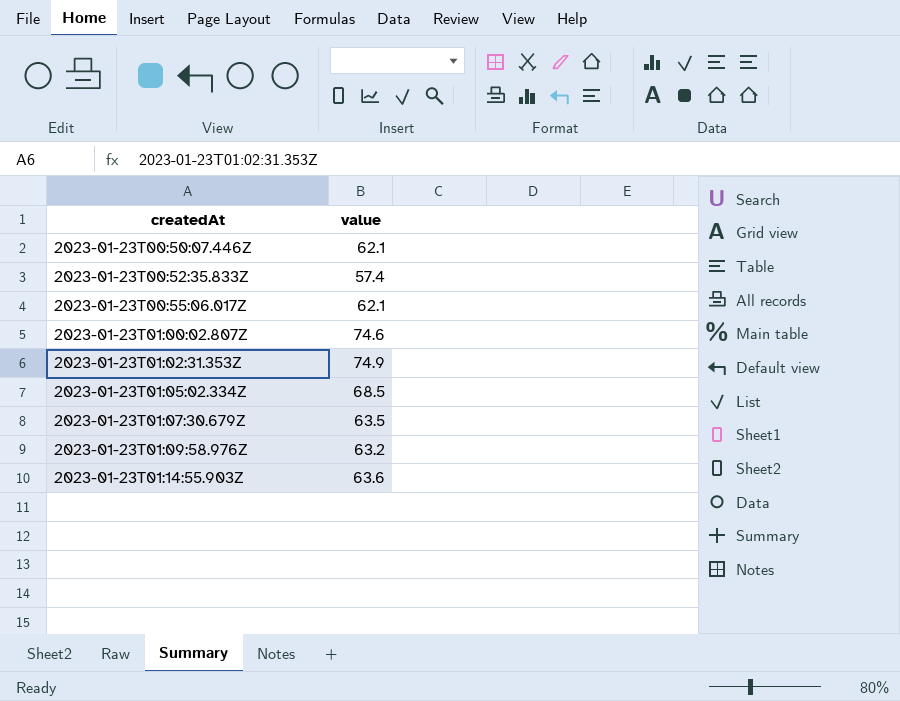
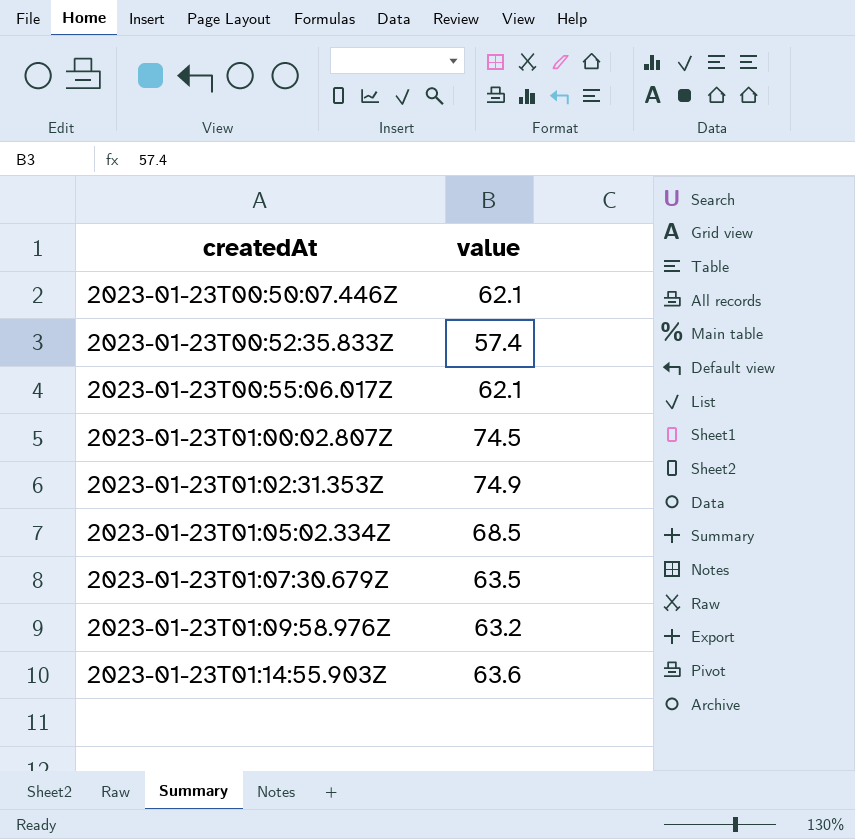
2023-01-23T01:00:02.807Z | value: 74.6 -> 74.5

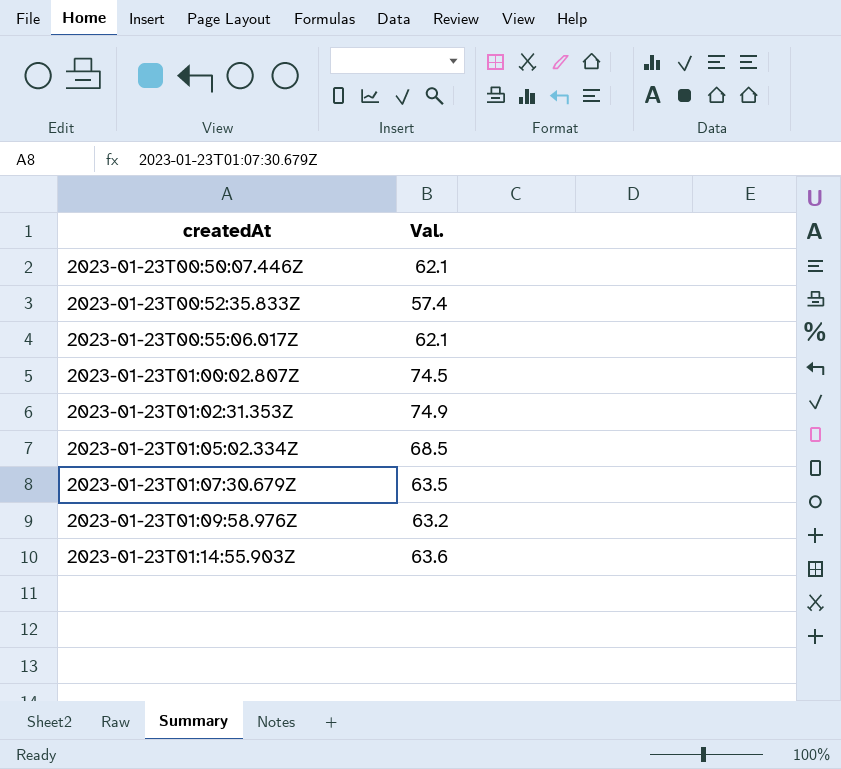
column name: value -> Val.

